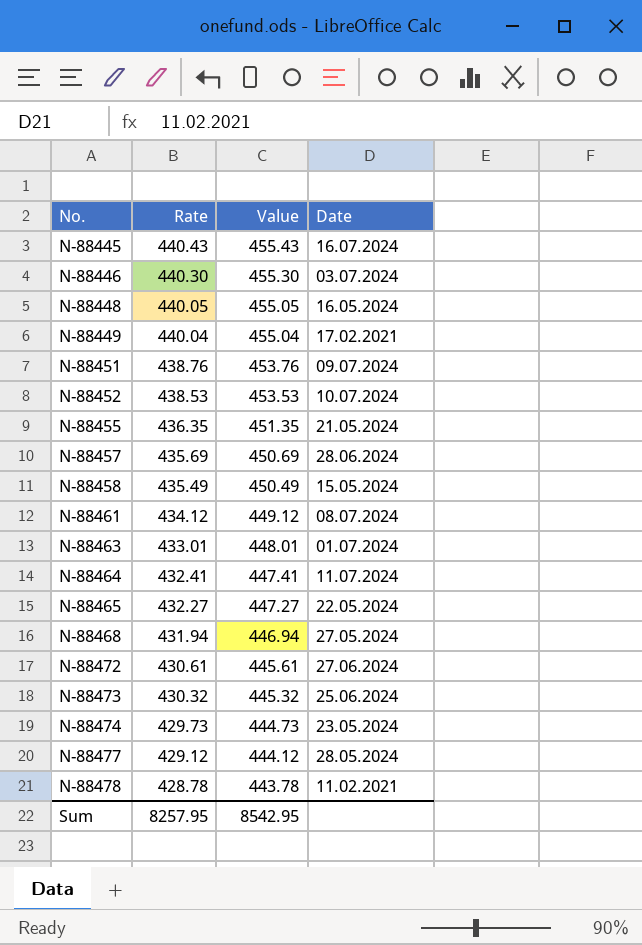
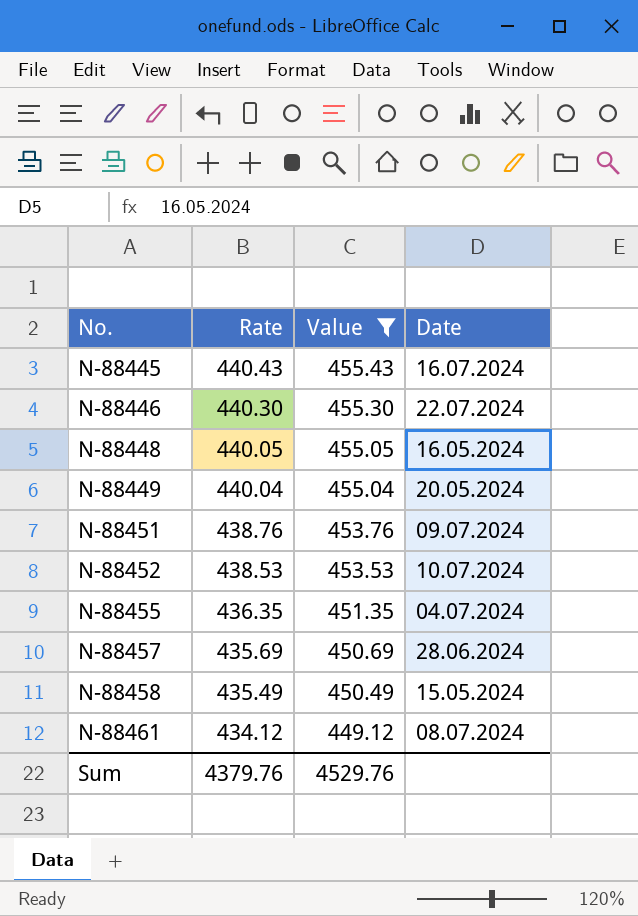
filter: none -> Value >= 449.12
N-88446 | Date: 03.07.2024 -> 22.07.2024
N-88449 | Date: 17.02.2021 -> 20.05.2024
N-88455 | Date: 21.05.2024 -> 04.07.2024
Sum | Rate: 8257.95 -> 4379.76
Sum | Value: 8542.95 -> 4529.76

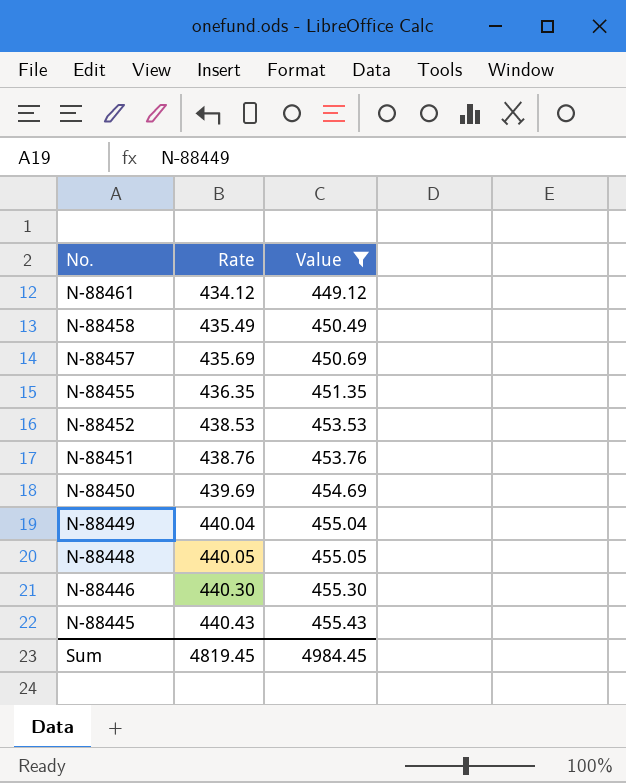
row order: No. ascending -> No. descending
column Date | position: 4 -> none
row N-88450: none -> 439.69 | 454.69
Sum | Rate: 4379.76 -> 4819.45
Sum | Value: 4529.76 -> 4984.45

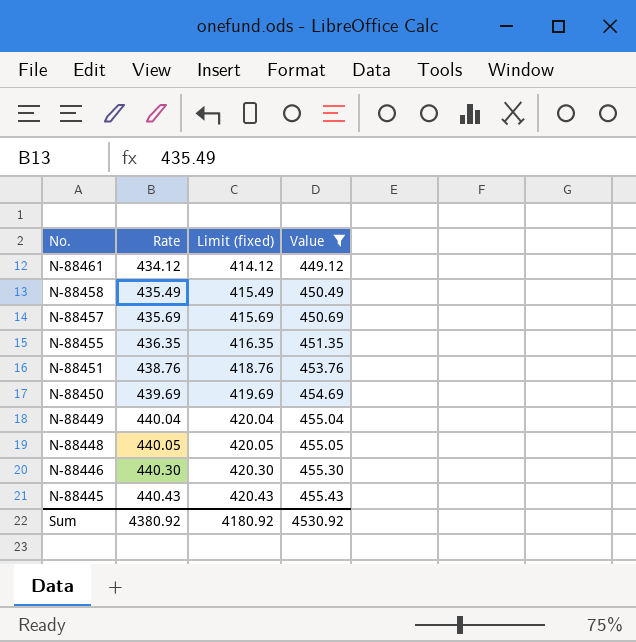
column Limit (fixed) | formula: none -> [Rate] - 20
row N-88452: 438.53 | 453.53 -> none
Sum | Rate: 4819.45 -> 4380.92
Sum | Value: 4984.45 -> 4530.92

